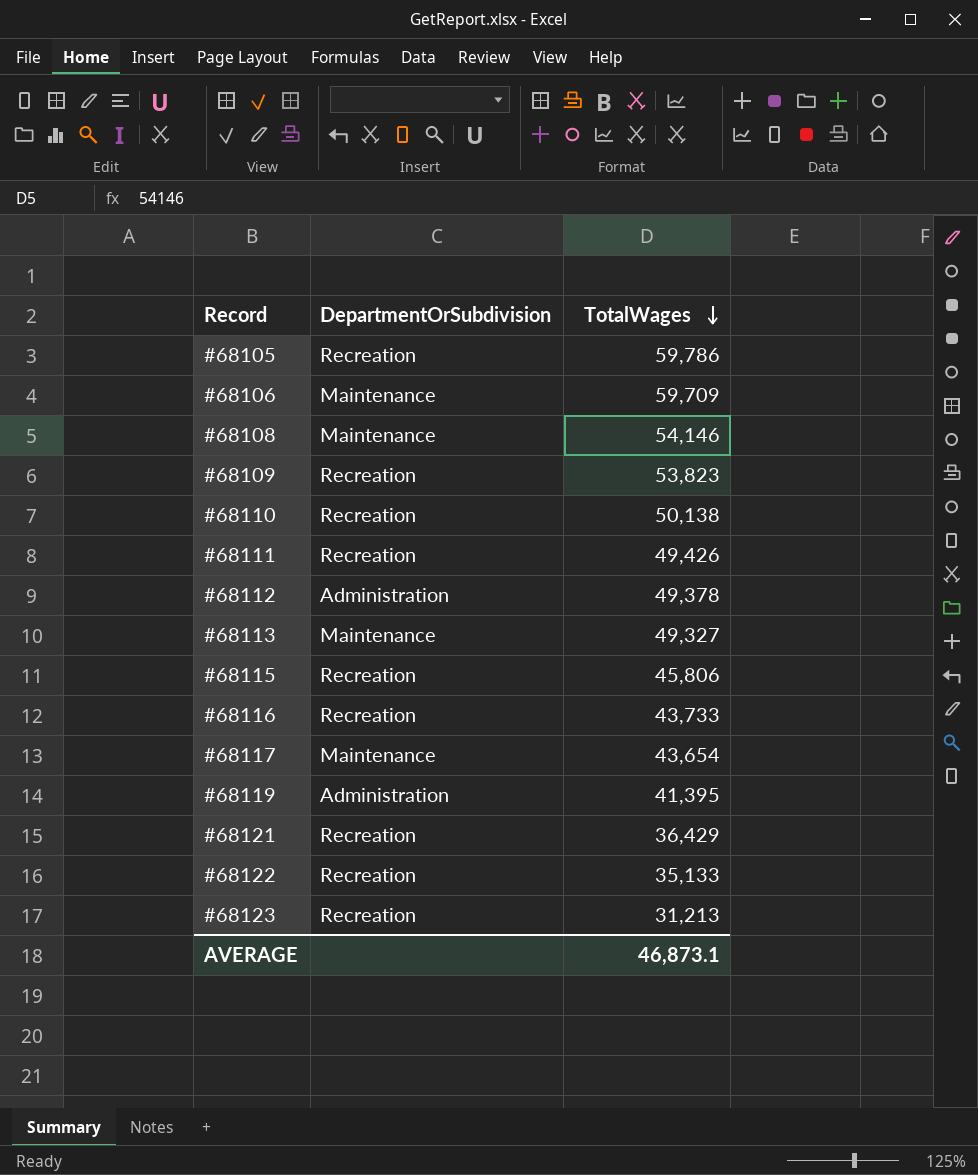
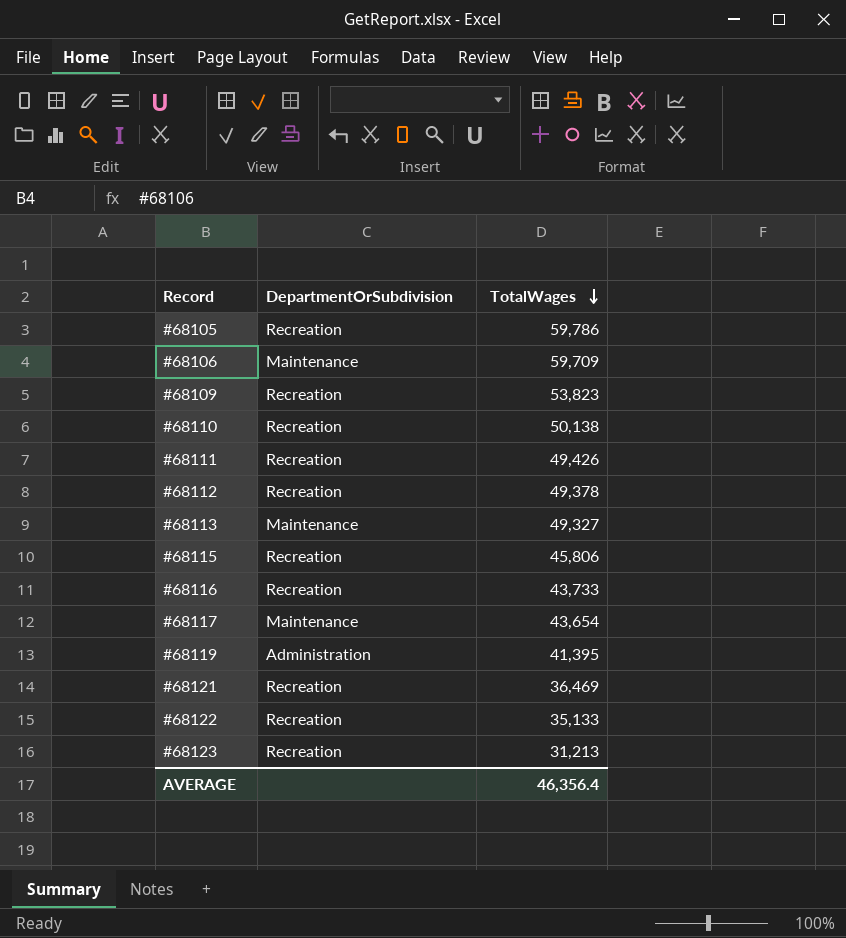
row #68108: Maintenance | 54,146 -> none
#68112 | DepartmentOrSubdivision: Administration -> Recreation
#68121 | TotalWages: 36,429 -> 36,469
AVERAGE | TotalWages: 46,873.1 -> 46,356.4

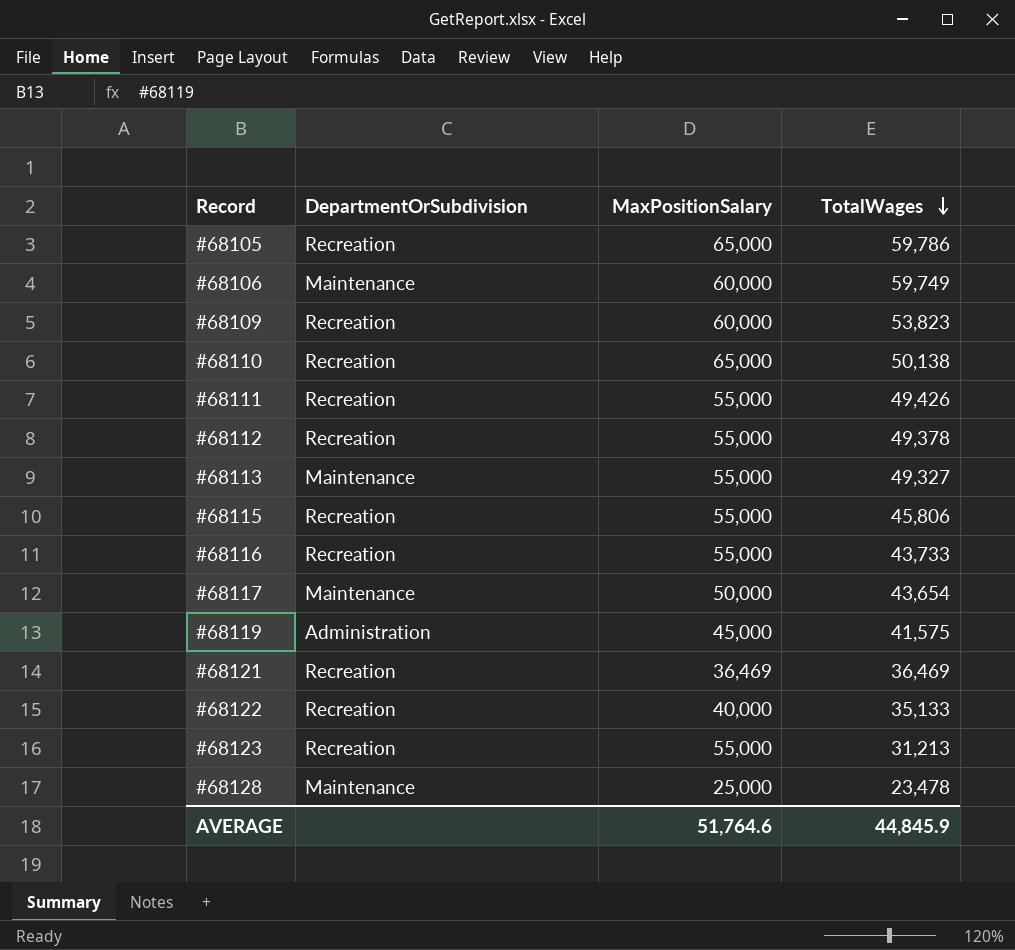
column MaxPositionSalary | position: none -> 3
#68106 | TotalWages: 59,709 -> 59,749
#68119 | TotalWages: 41,395 -> 41,575
row #68128: none -> Maintenance | 25,000 | 23,478
AVERAGE | TotalWages: 46,356.4 -> 44,845.9

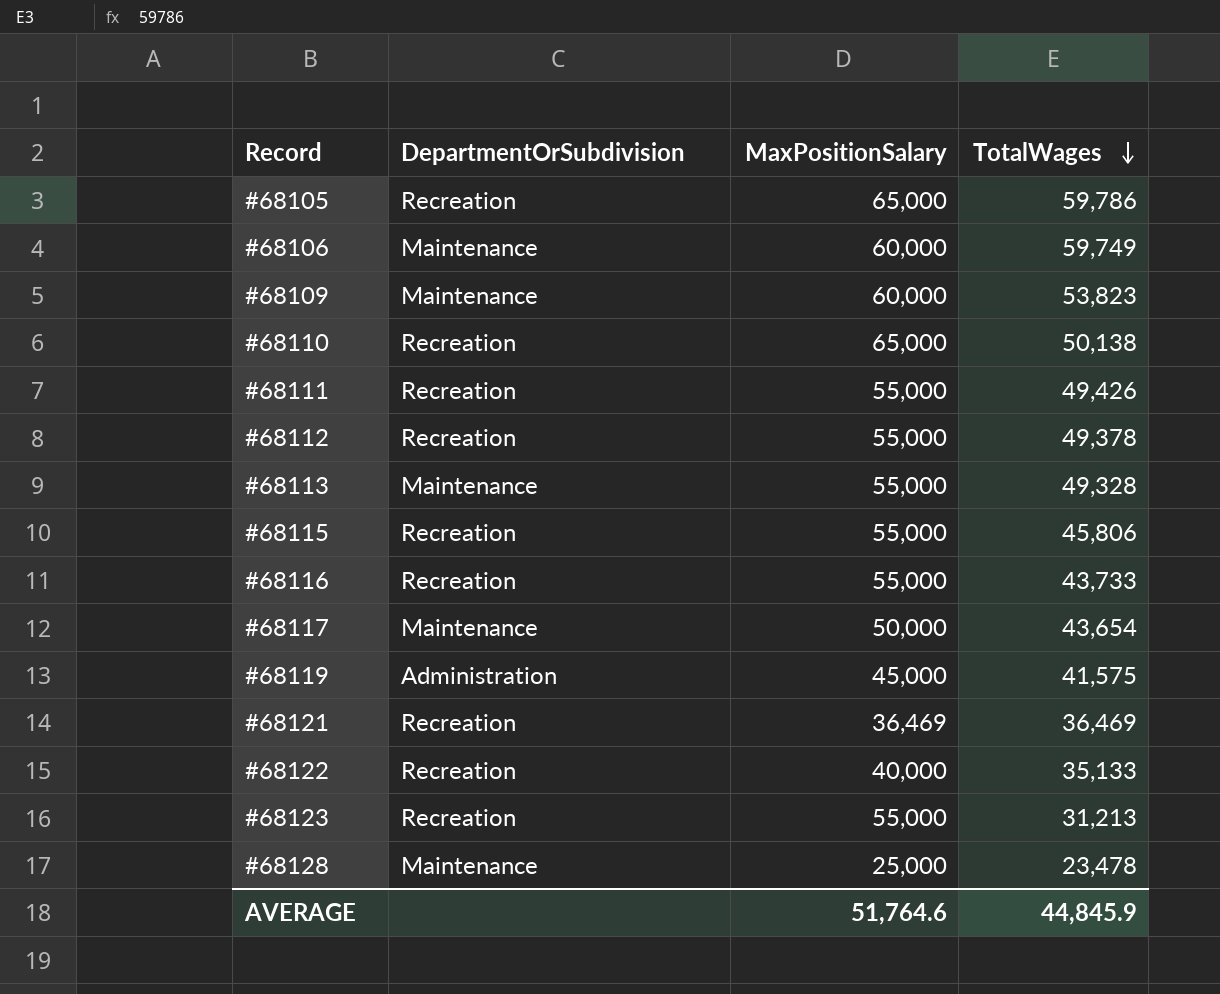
#68109 | DepartmentOrSubdivision: Recreation -> Maintenance
#68113 | TotalWages: 49,327 -> 49,328

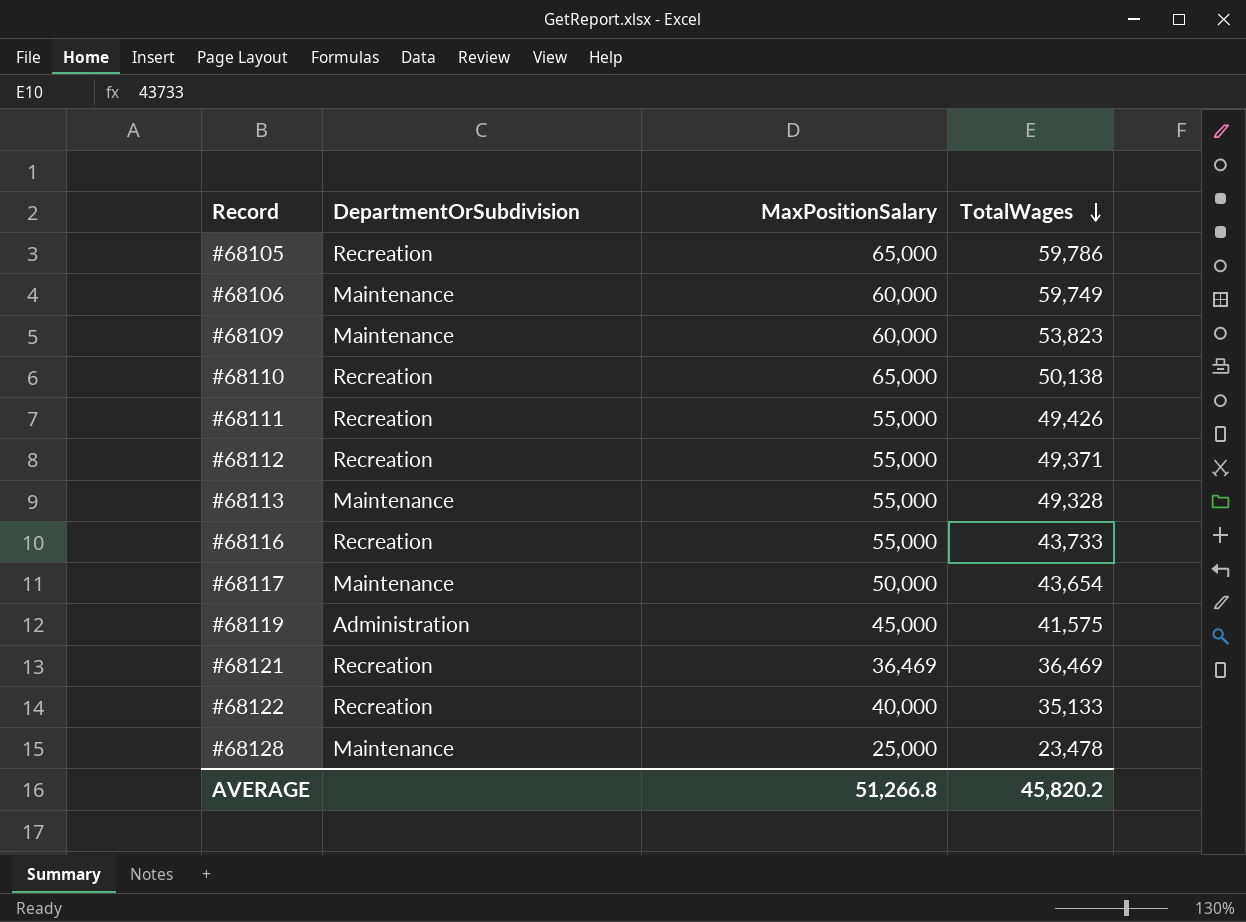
row #68115: Recreation | 55,000 | 45,806 -> none
row #68123: Recreation | 55,000 | 31,213 -> none
#68112 | TotalWages: 49,378 -> 49,371
AVERAGE | MaxPositionSalary: 51,764.6 -> 51,266.8
AVERAGE | TotalWages: 44,845.9 -> 45,820.2

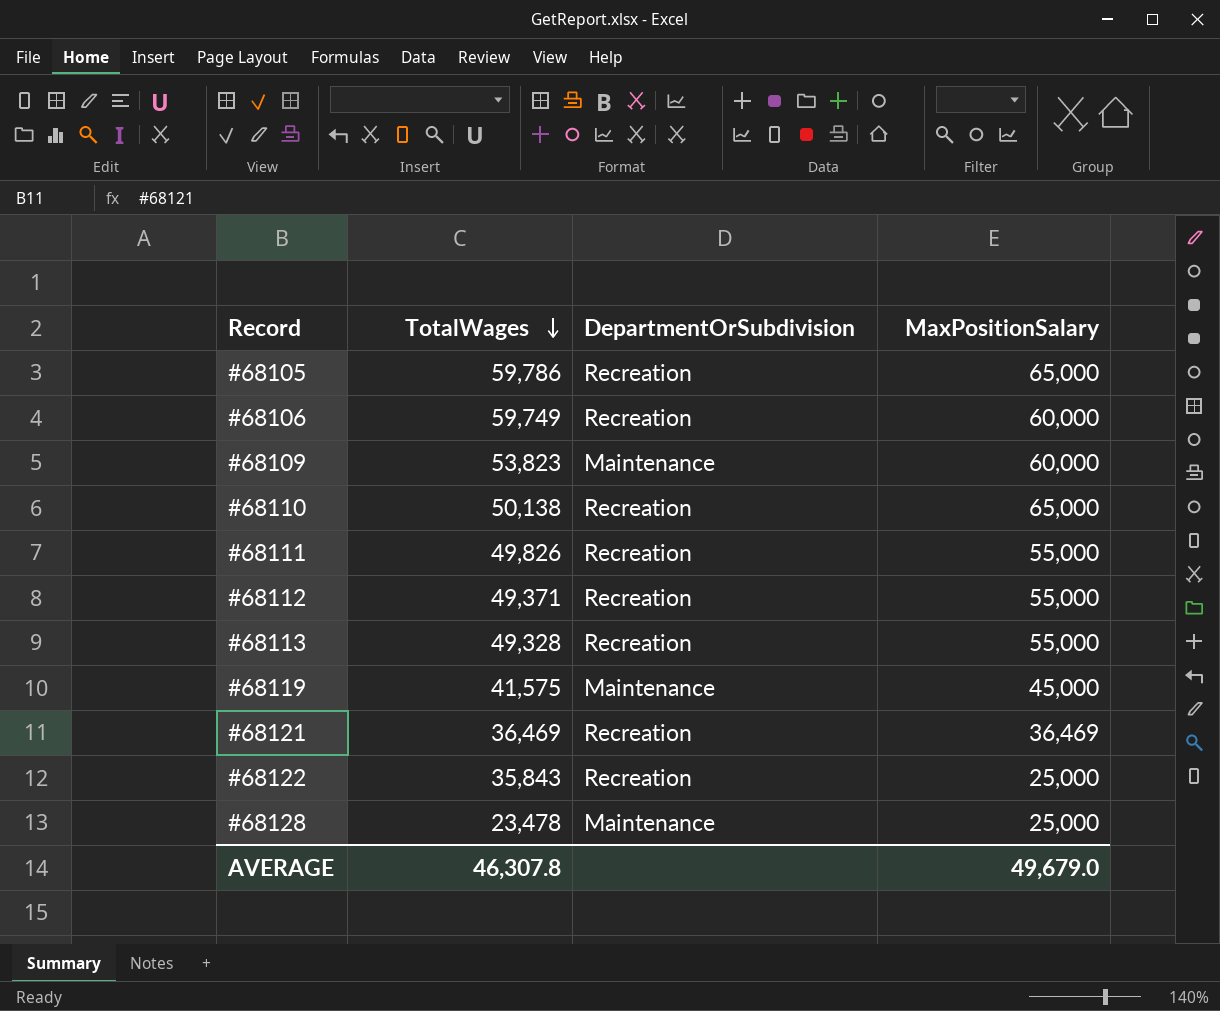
column TotalWages | position: 4 -> 2
row #68116: Recreation | 55,000 | 43,733 -> none
row #68117: Maintenance | 50,000 | 43,654 -> none
#68106 | DepartmentOrSubdivision: Maintenance -> Recreation
#68111 | TotalWages: 49,426 -> 49,826
#68113 | DepartmentOrSubdivision: Maintenance -> Recreation
#68119 | DepartmentOrSubdivision: Administration -> Maintenance
#68122 | TotalWages: 35,133 -> 35,843
#68122 | MaxPositionSalary: 40,000 -> 25,000
AVERAGE | TotalWages: 45,820.2 -> 46,307.8
AVERAGE | MaxPositionSalary: 51,266.8 -> 49,679.0

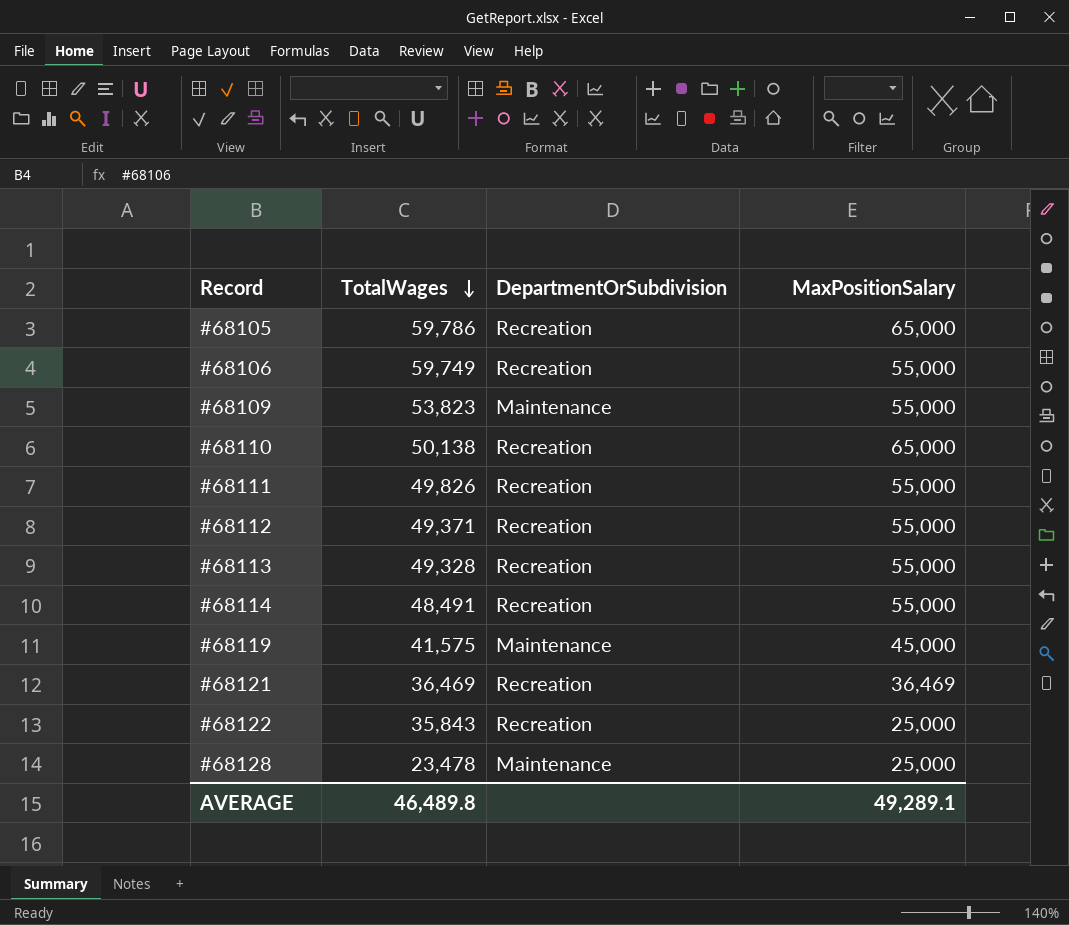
#68106 | MaxPositionSalary: 60,000 -> 55,000
#68109 | MaxPositionSalary: 60,000 -> 55,000
row #68114: none -> 48,491 | Recreation | 55,000
AVERAGE | TotalWages: 46,307.8 -> 46,489.8
AVERAGE | MaxPositionSalary: 49,679.0 -> 49,289.1

